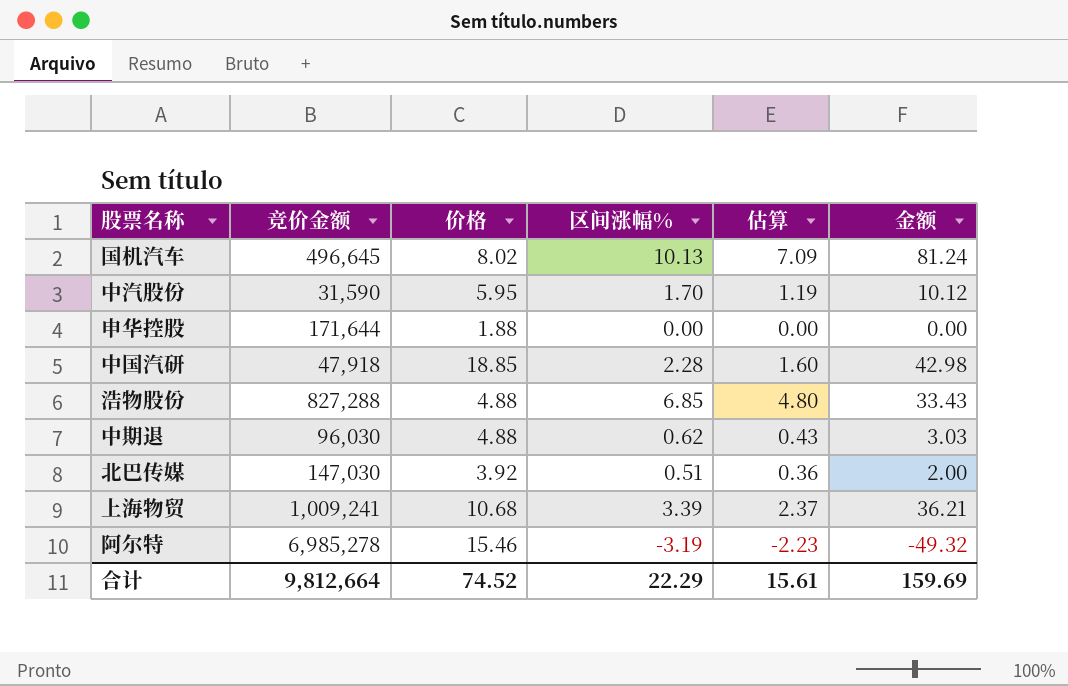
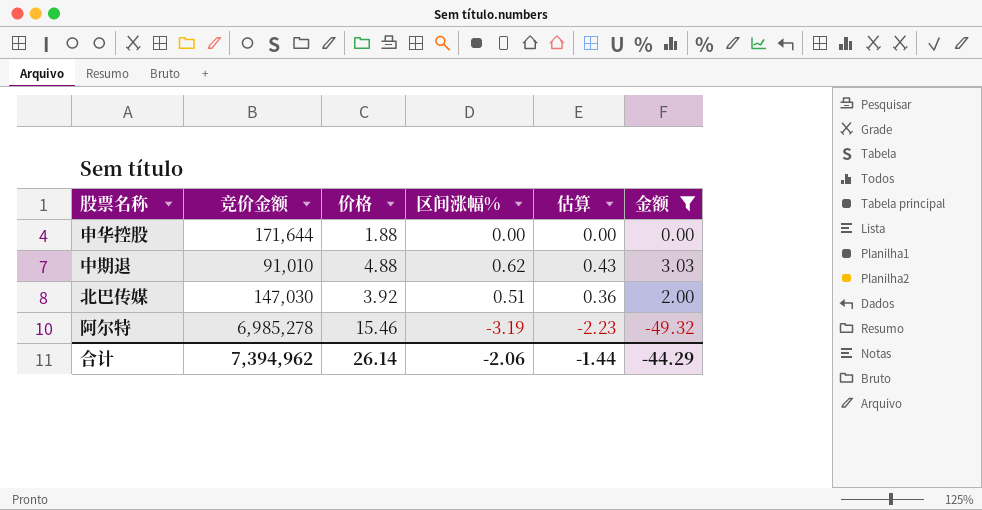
filter: none -> 金额 <= 3.03
中期退 | 竞价金额: 96,030 -> 91,010
合计 | 竞价金额: 9,812,664 -> 7,394,962
合计 | 价格: 74.52 -> 26.14
合计 | 区间涨幅%: 22.29 -> -2.06
合计 | 估算: 15.61 -> -1.44
合计 | 金额: 159.69 -> -44.29

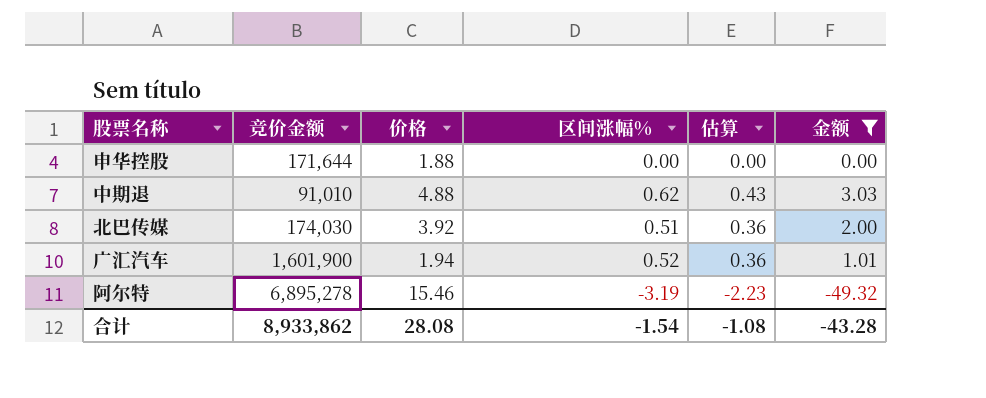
北巴传媒 | 竞价金额: 147,030 -> 174,030
row 广汇汽车: none -> 1,601,900 | 1.94 | 0.52 | 0.36 | 1.01
阿尔特 | 竞价金额: 6,985,278 -> 6,895,278
合计 | 竞价金额: 7,394,962 -> 8,933,862
合计 | 价格: 26.14 -> 28.08
合计 | 区间涨幅%: -2.06 -> -1.54
合计 | 估算: -1.44 -> -1.08
合计 | 金额: -44.29 -> -43.28

